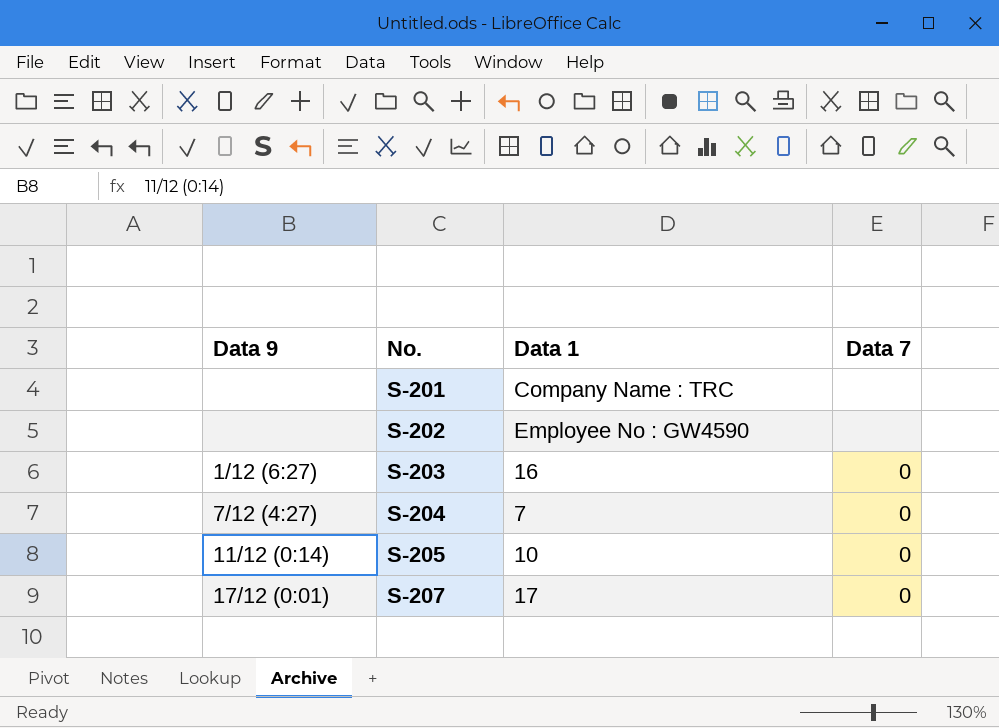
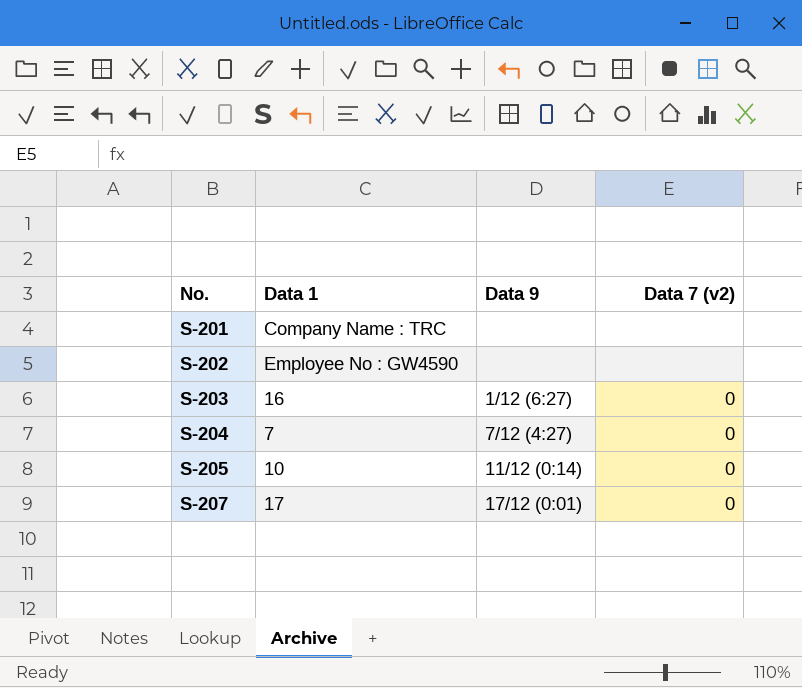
column Data 9 | position: 1 -> 3
column name: Data 7 -> Data 7 (v2)

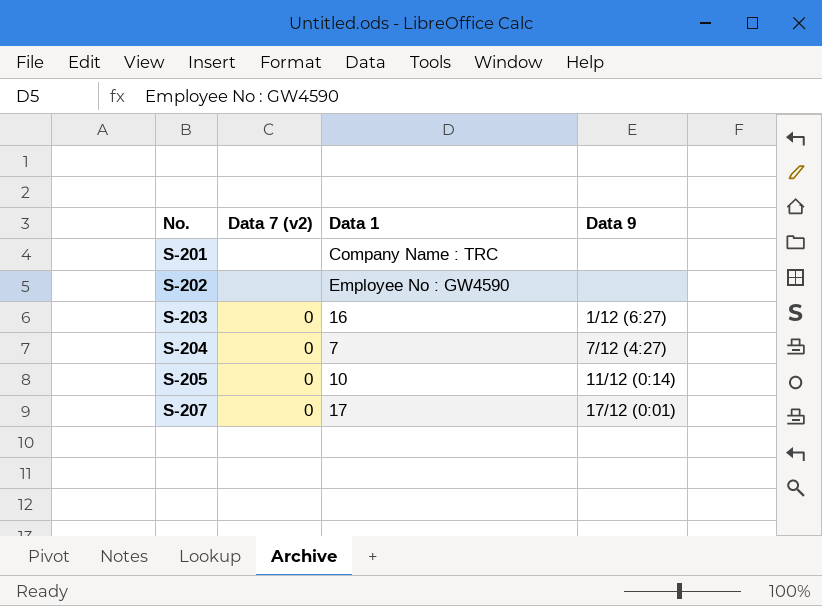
column Data 7 (v2) | position: 4 -> 2

